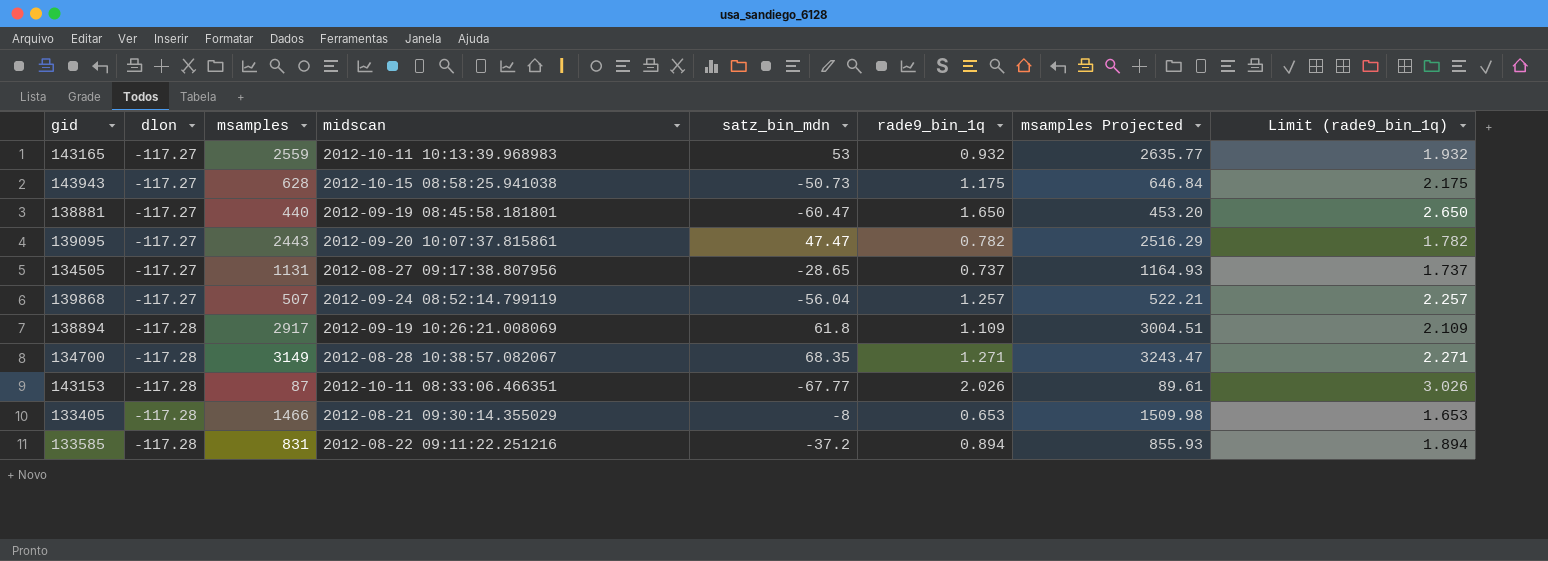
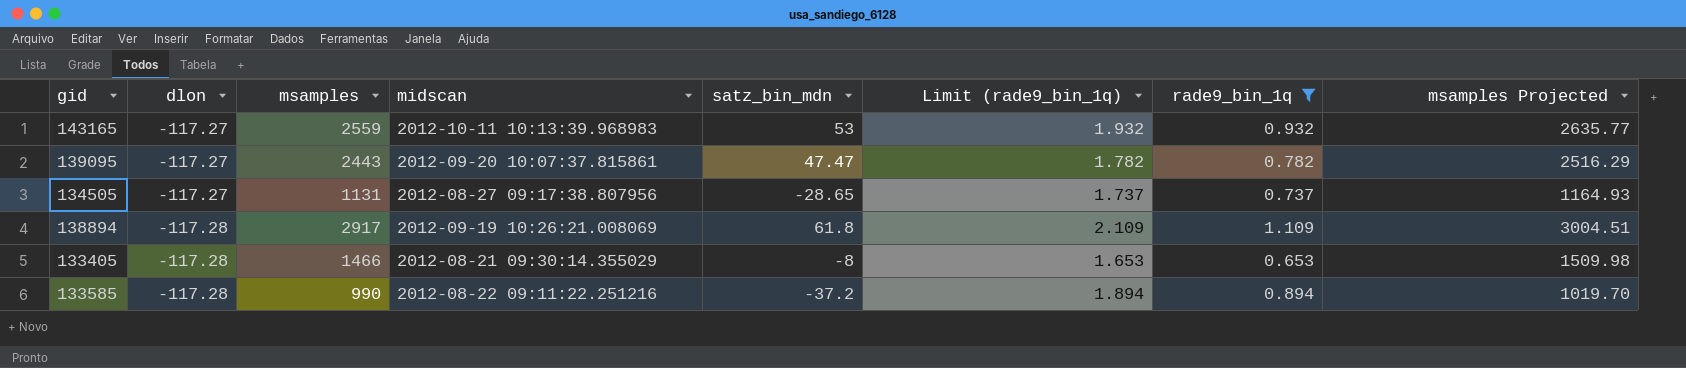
filter: none -> rade9_bin_1q <= 1.109
column Limit (rade9_bin_1q) | position: 8 -> 6
133585 | msamples: 831 -> 990
133585 | msamples Projected: 855.93 -> 1019.70

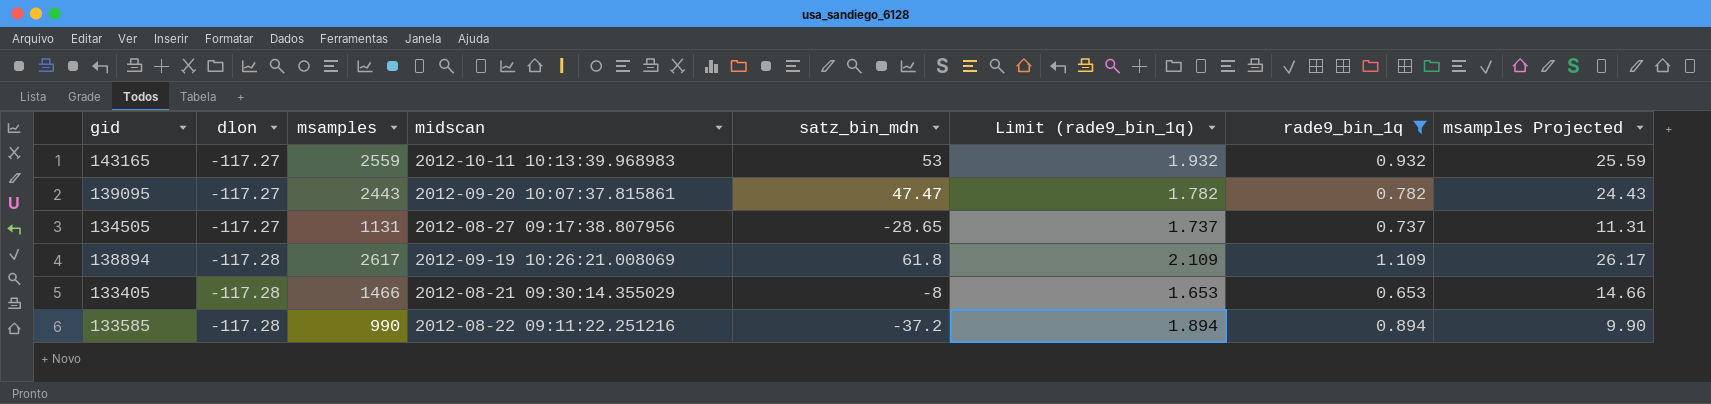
column msamples Projected | formula: [msamples] * 1.03 -> [msamples] * 0.01
138894 | msamples: 2917 -> 2617

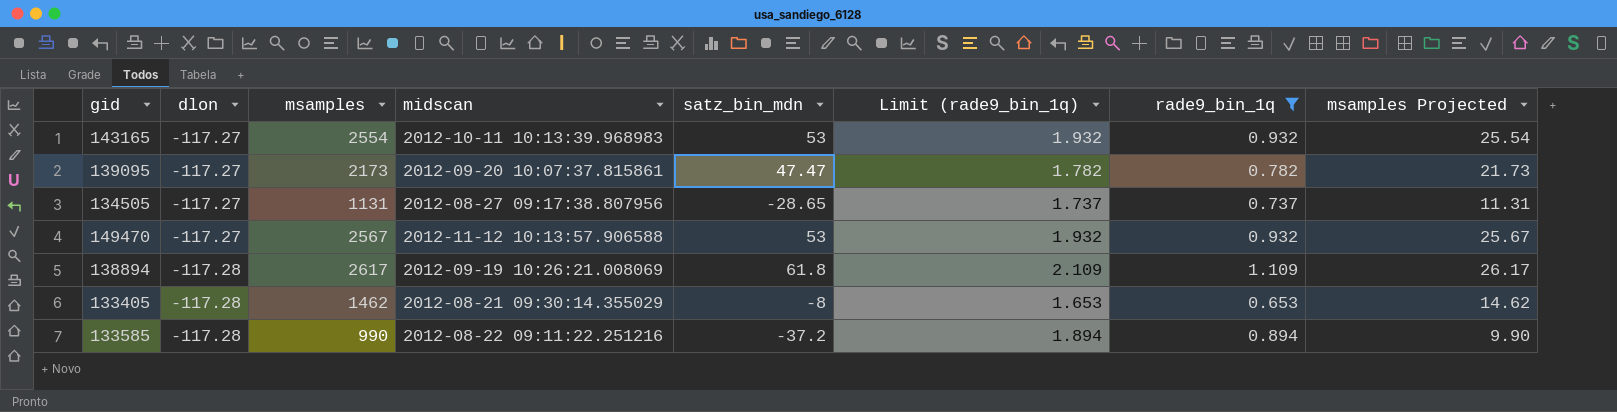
143165 | msamples: 2559 -> 2554
143165 | msamples Projected: 25.59 -> 25.54
139095 | msamples: 2443 -> 2173
139095 | msamples Projected: 24.43 -> 21.73
row 149470: none -> -117.27 | 2567 | 2012-11-12 10:13:57.906588 | 53 | 1.932 | 0.932 | 25.67
133405 | msamples: 1466 -> 1462
133405 | msamples Projected: 14.66 -> 14.62

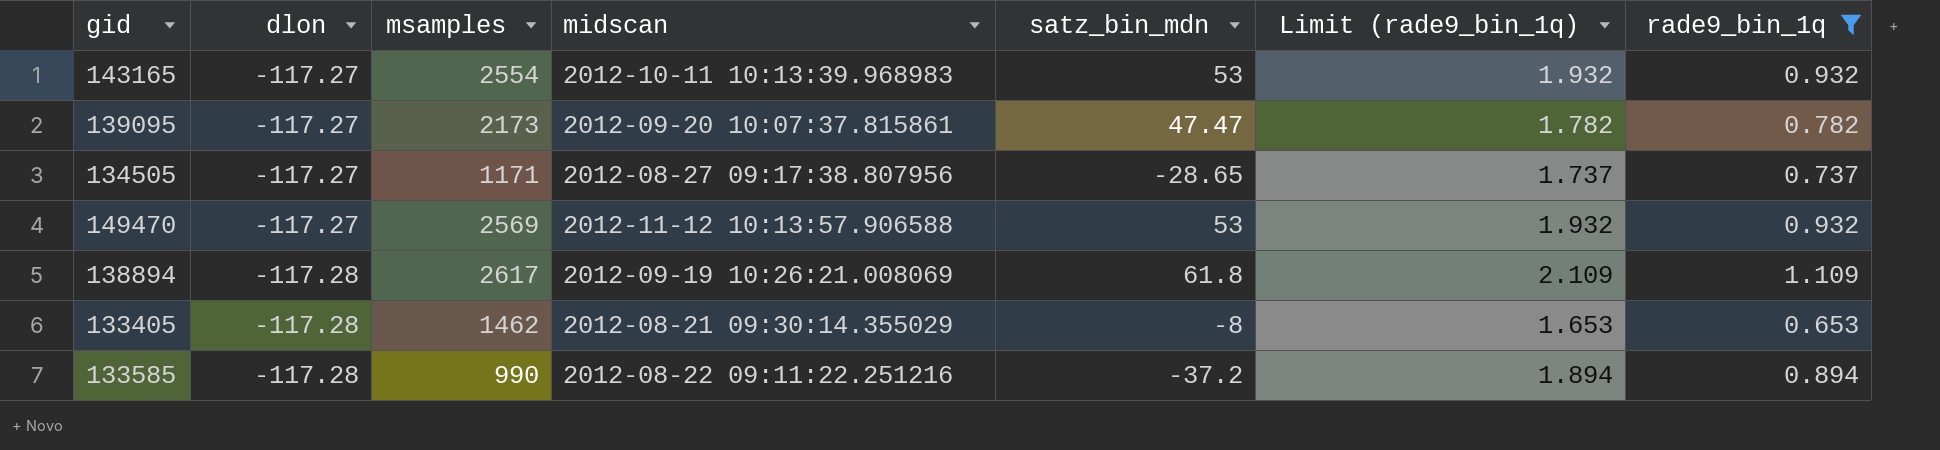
column msamples Projected | formula: [msamples] * 0.01 -> none
134505 | msamples: 1131 -> 1171
149470 | msamples: 2567 -> 2569

